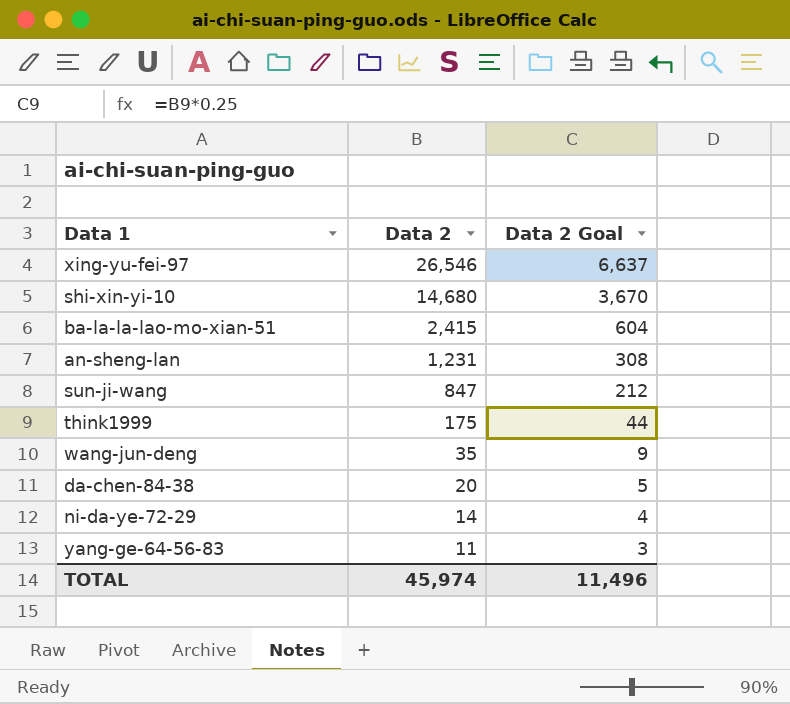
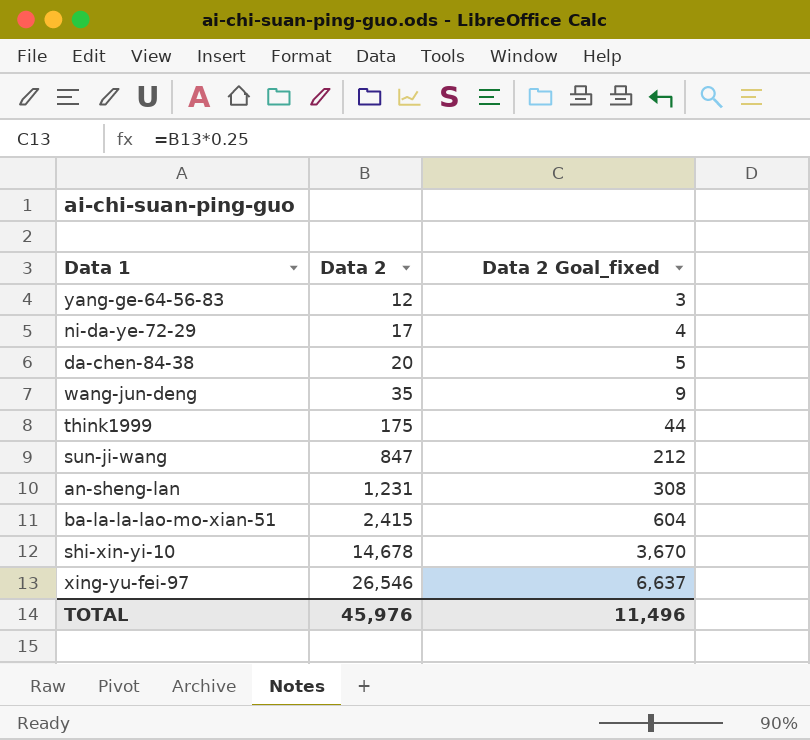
row order: Data 2 descending -> Data 2 ascending
column name: Data 2 Goal -> Data 2 Goal_fixed
yang-ge-64-56-83 | Data 2: 11 -> 12
ni-da-ye-72-29 | Data 2: 14 -> 17
shi-xin-yi-10 | Data 2: 14,680 -> 14,678
TOTAL | Data 2: 45,974 -> 45,976

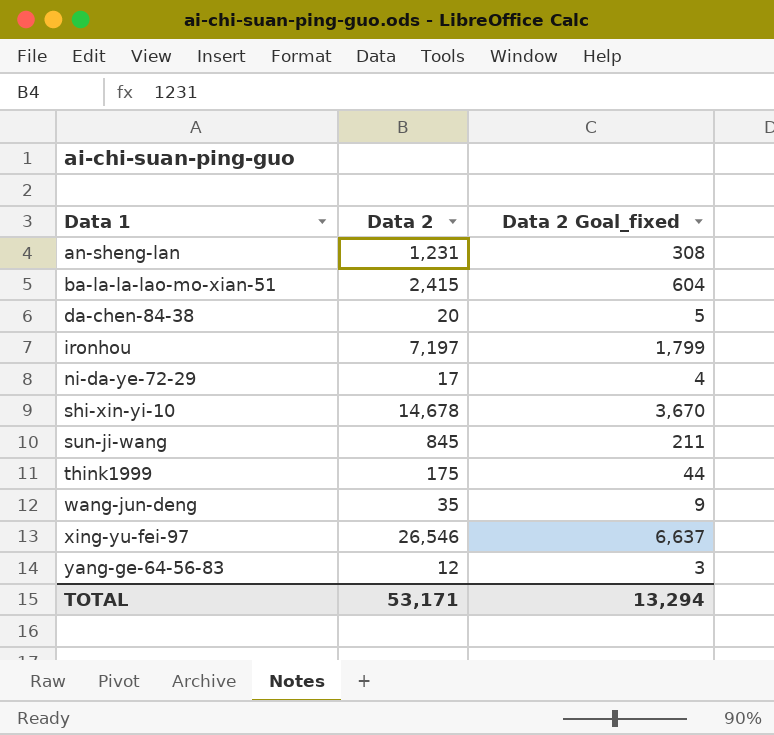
row order: Data 2 ascending -> Data 1 ascending
row ironhou: none -> 7,197 | 1,799
sun-ji-wang | Data 2: 847 -> 845
sun-ji-wang | Data 2 Goal_fixed: 212 -> 211
TOTAL | Data 2: 45,976 -> 53,171
TOTAL | Data 2 Goal_fixed: 11,496 -> 13,294

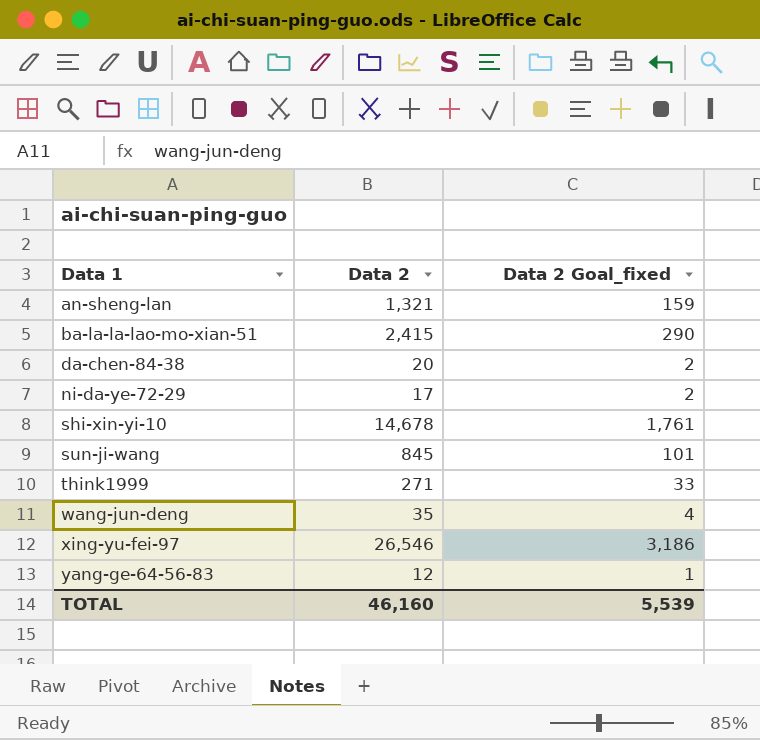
column Data 2 Goal_fixed | formula: [Data 2] * 0.25 -> [Data 2] * 0.12
row ironhou: 7,197 | 1,799 -> none
an-sheng-lan | Data 2: 1,231 -> 1,321
think1999 | Data 2: 175 -> 271
TOTAL | Data 2: 53,171 -> 46,160
TOTAL | Data 2 Goal_fixed: 13,294 -> 5,539

